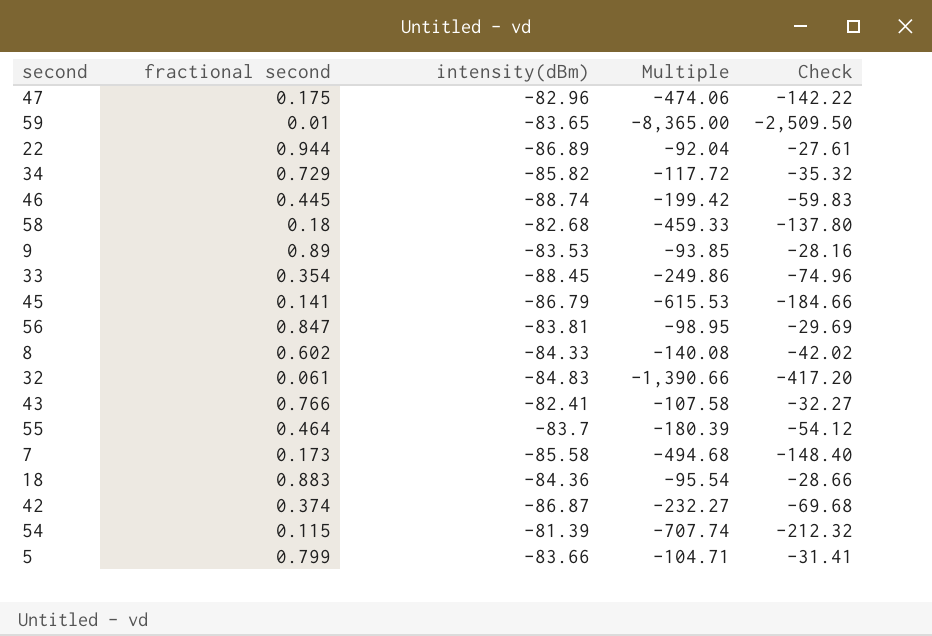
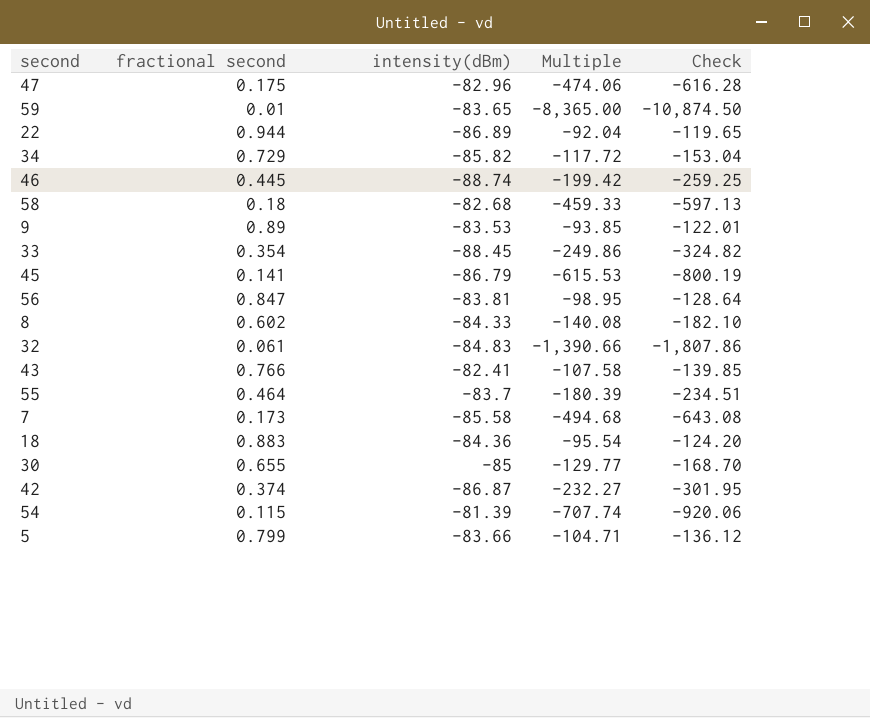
column Check | formula: [Multiple] * 0.3 -> [Multiple] * 1.3
row 30: none -> 0.655 | -85 | -129.77 | -168.70

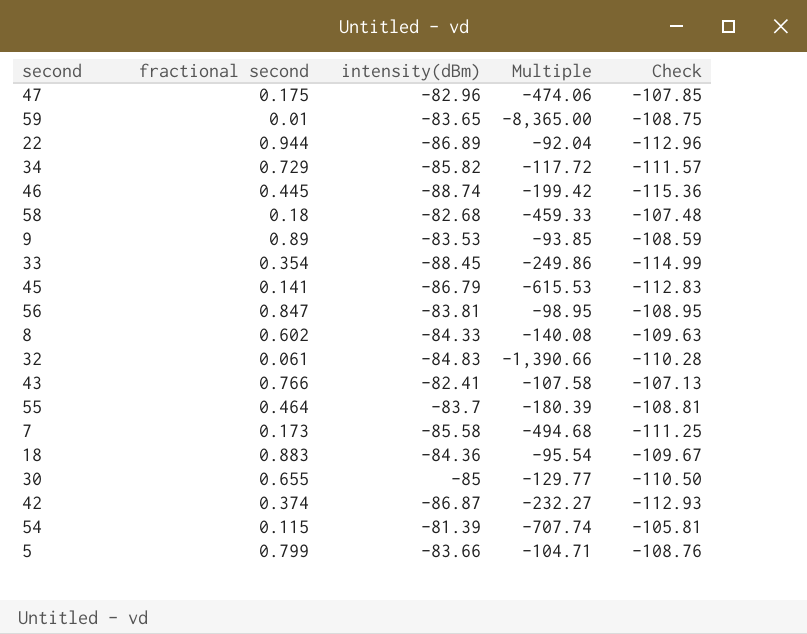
column Check | formula: [Multiple] * 1.3 -> [intensity(dBm)] * 1.3

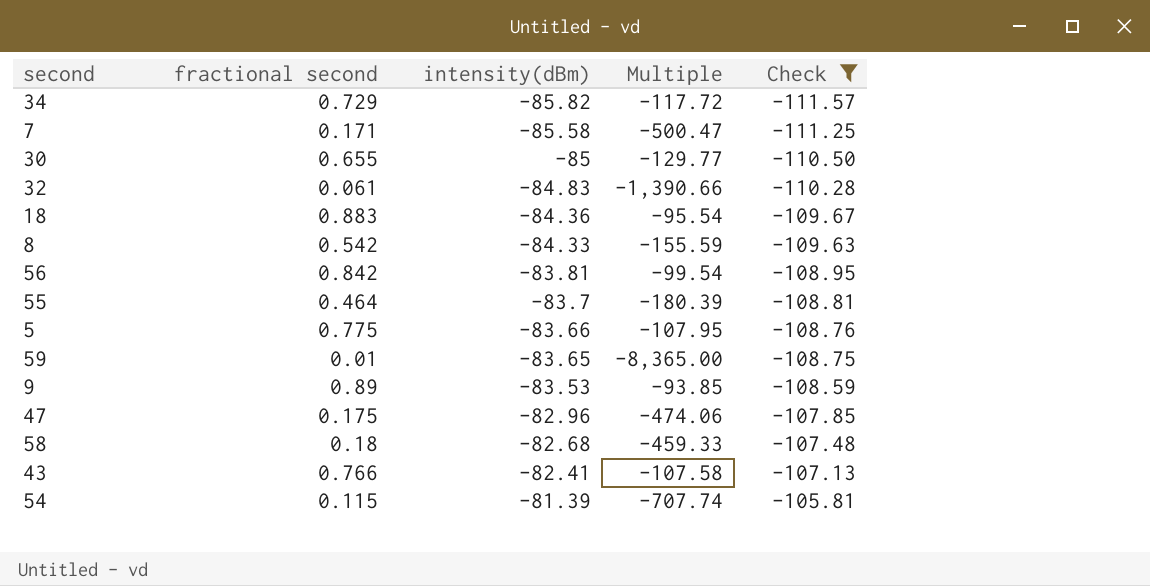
filter: none -> Check >= -111.57
row order: none -> intensity(dBm) ascending
7 | fractional second: 0.173 -> 0.171
7 | Multiple: -494.68 -> -500.47
8 | fractional second: 0.602 -> 0.542
8 | Multiple: -140.08 -> -155.59
56 | fractional second: 0.847 -> 0.842
56 | Multiple: -98.95 -> -99.54
5 | fractional second: 0.799 -> 0.775
5 | Multiple: -104.71 -> -107.95

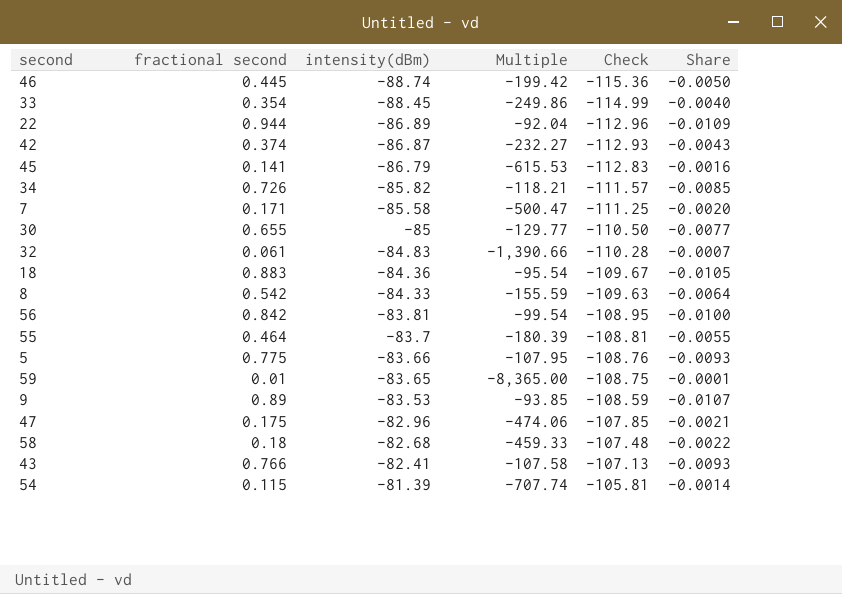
filter: Check >= -111.57 -> none
column Share | formula: none -> [fractional second] / [intensity(dBm)]
34 | fractional second: 0.729 -> 0.726
34 | Multiple: -117.72 -> -118.21

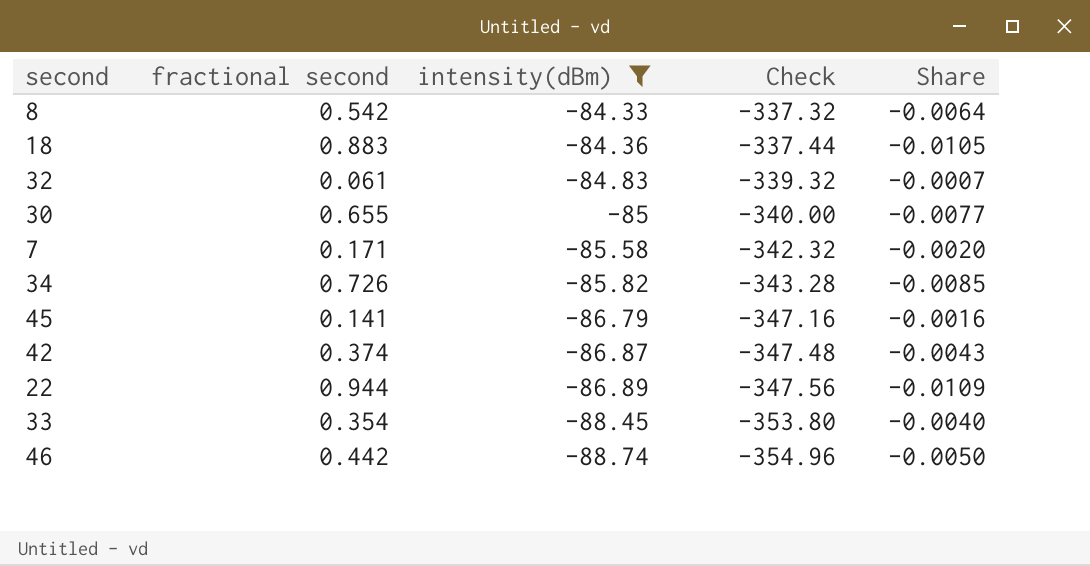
filter: none -> intensity(dBm) <= -84.33
row order: intensity(dBm) ascending -> intensity(dBm) descending
column Multiple | formula: [intensity(dBm)] / [fractional second] -> none
column Check | formula: [intensity(dBm)] * 1.3 -> [intensity(dBm)] * 4
46 | fractional second: 0.445 -> 0.442

